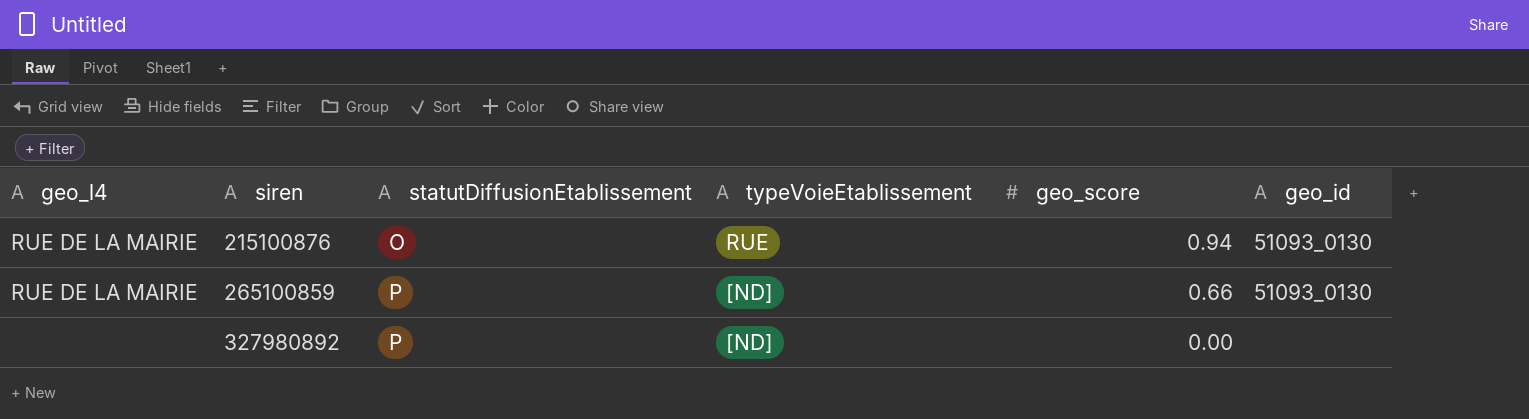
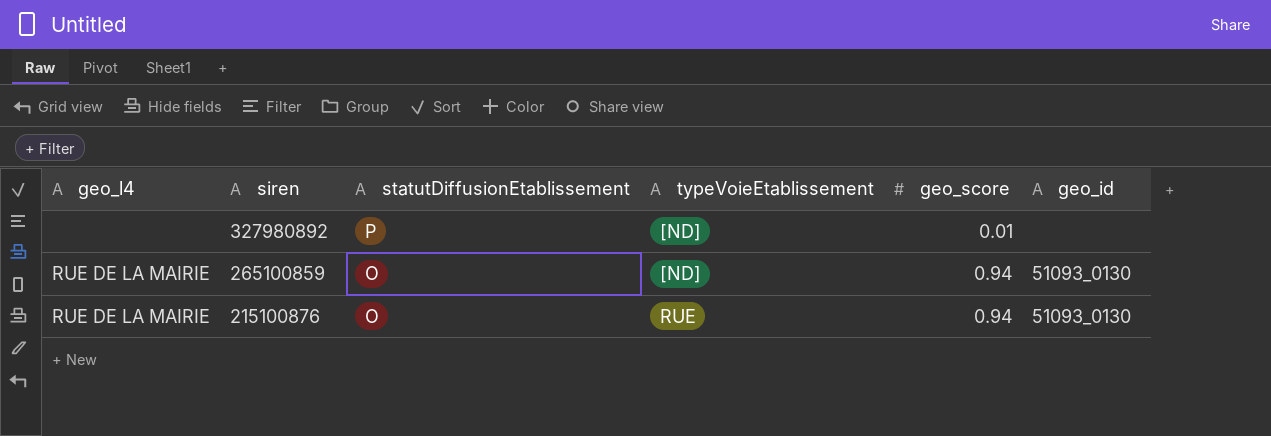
row order: siren ascending -> siren descending
327980892 | geo_score: 0.00 -> 0.01
265100859 | statutDiffusionEtablissement: P -> O
265100859 | geo_score: 0.66 -> 0.94

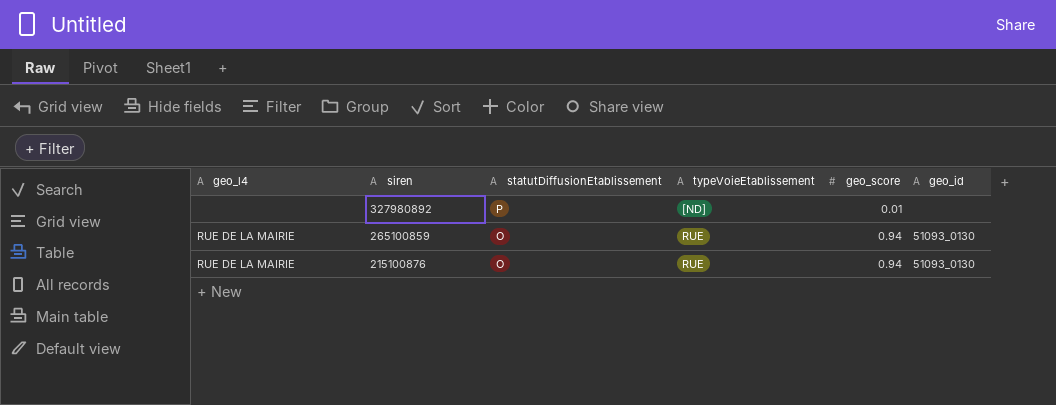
265100859 | typeVoieEtablissement: [ND] -> RUE

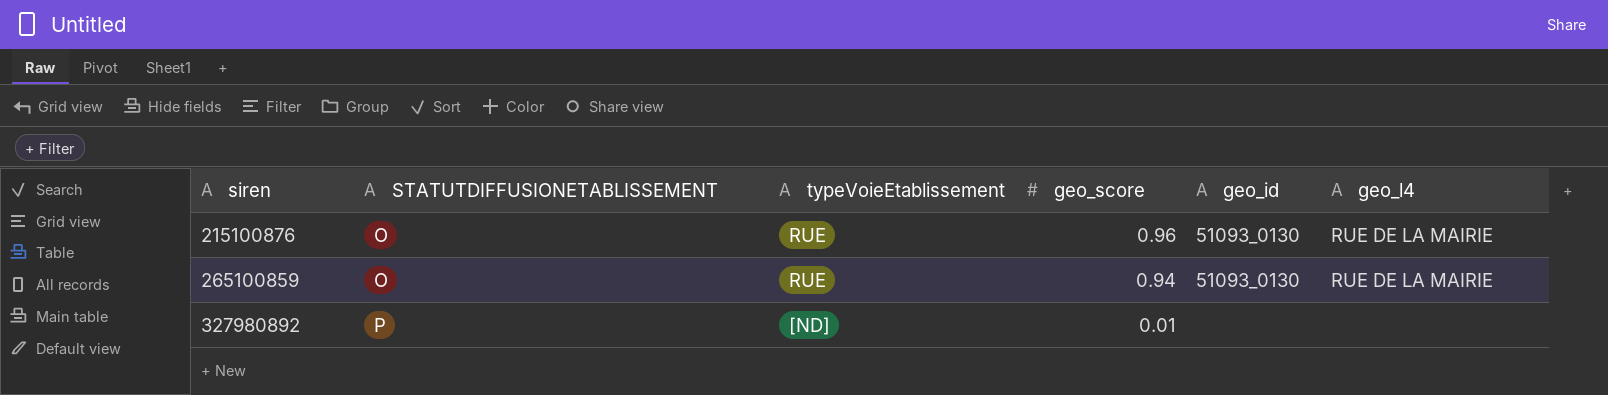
row order: siren descending -> siren ascending
column name: statutDiffusionEtablissement -> STATUTDIFFUSIONETABLISSEMENT
column geo_l4 | position: 1 -> 6
215100876 | geo_score: 0.94 -> 0.96

